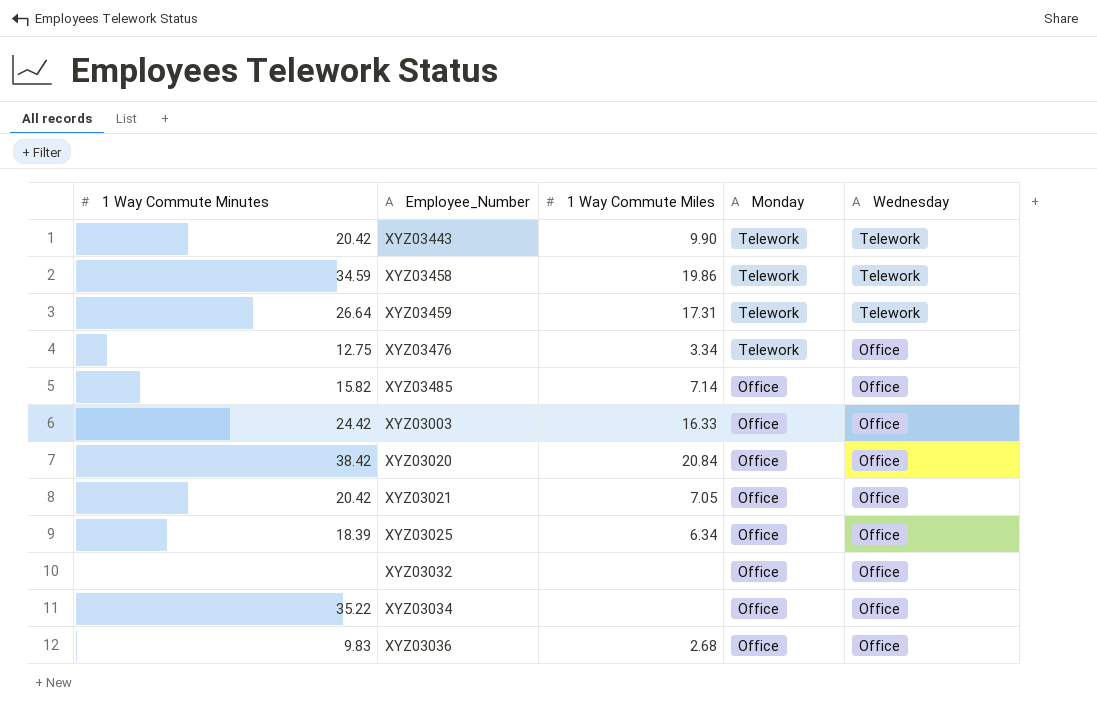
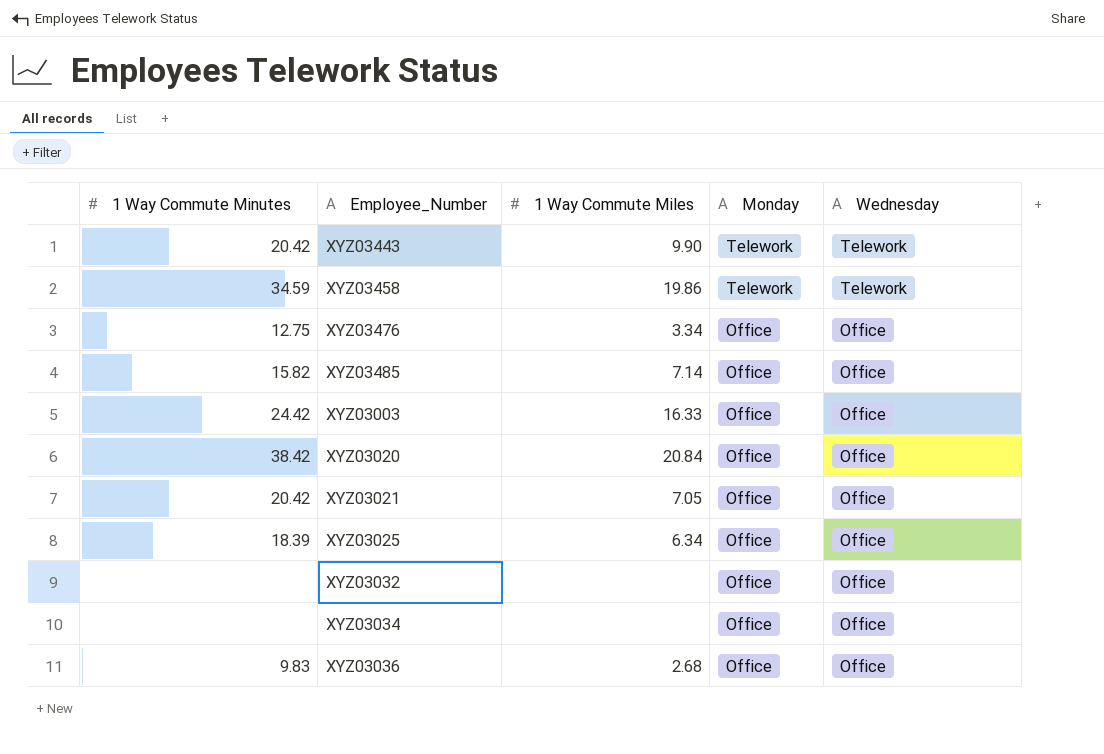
row XYZ03459: 26.64 | 17.31 | Telework | Telework -> none
XYZ03476 | Monday: Telework -> Office
XYZ03034 | 1 Way Commute Minutes: 35.22 -> none

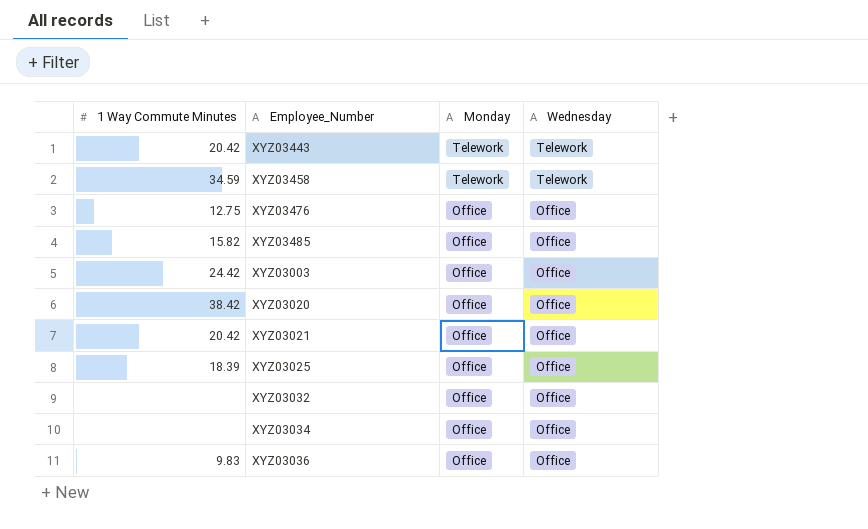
column 1 Way Commute Miles | position: 3 -> none

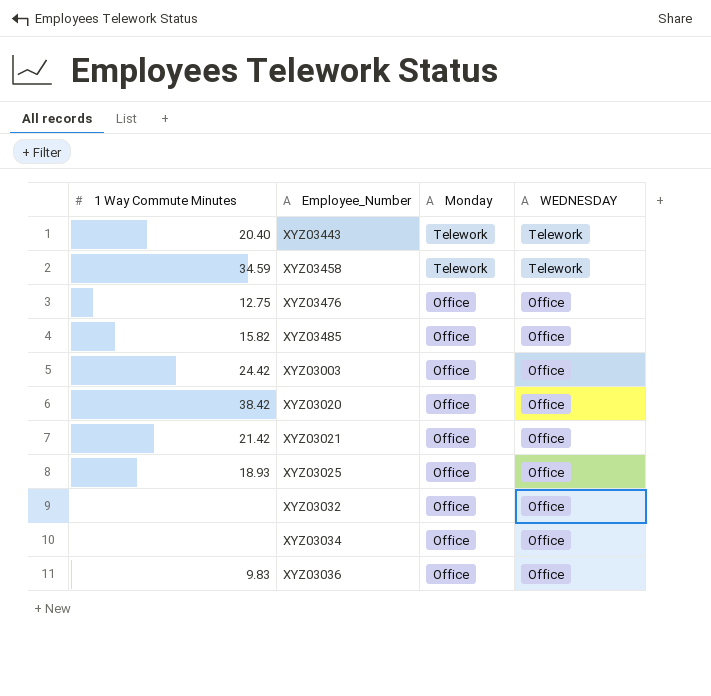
column name: Wednesday -> WEDNESDAY
XYZ03443 | 1 Way Commute Minutes: 20.42 -> 20.40
XYZ03021 | 1 Way Commute Minutes: 20.42 -> 21.42
XYZ03025 | 1 Way Commute Minutes: 18.39 -> 18.93

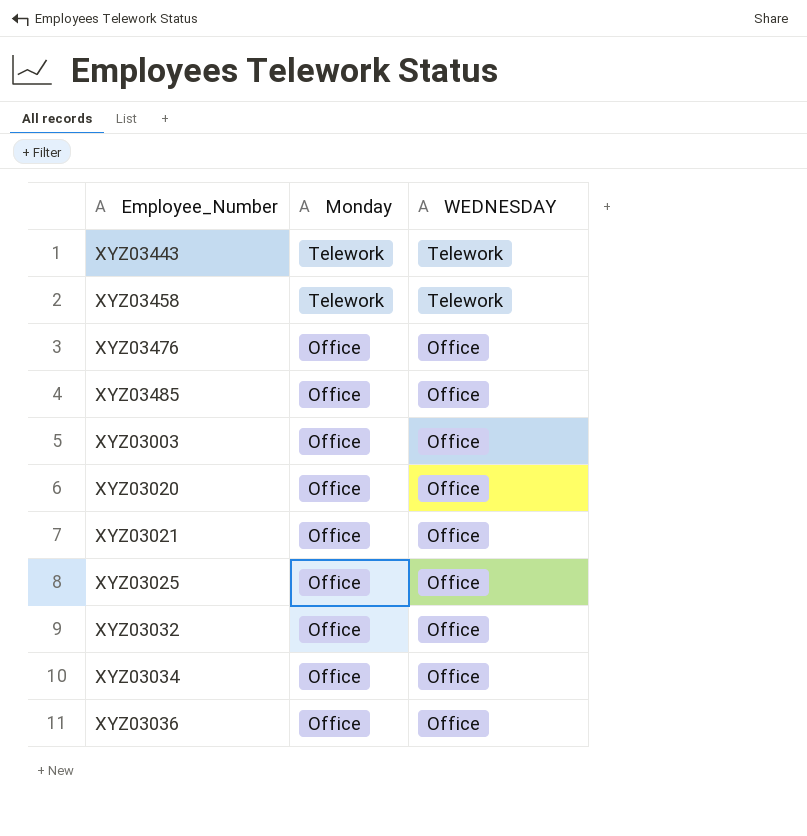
column 1 Way Commute Minutes | position: 1 -> none

